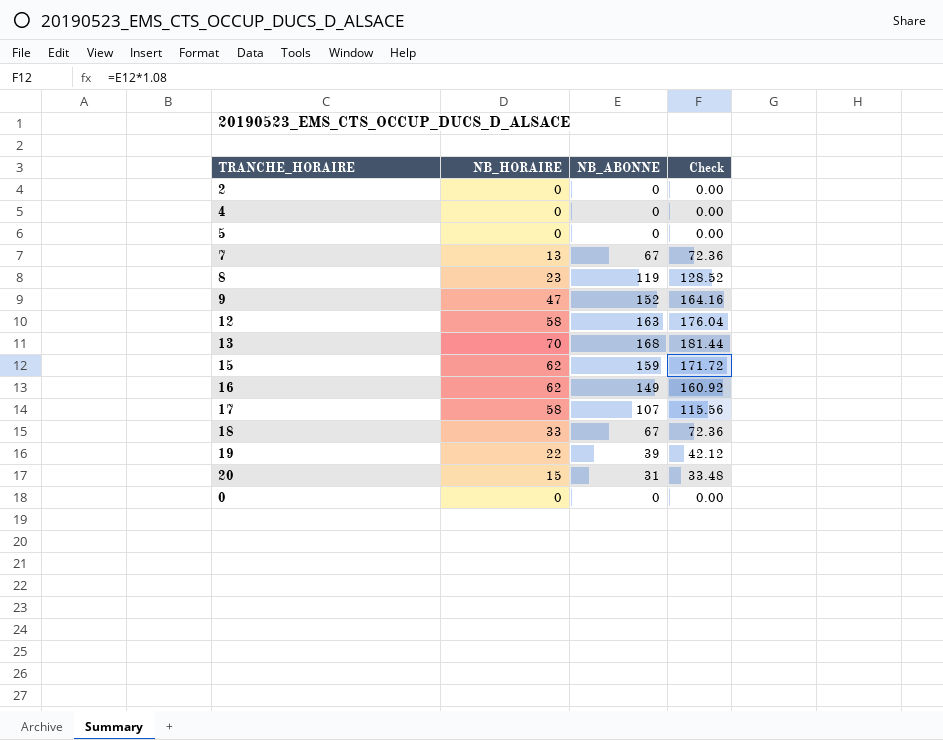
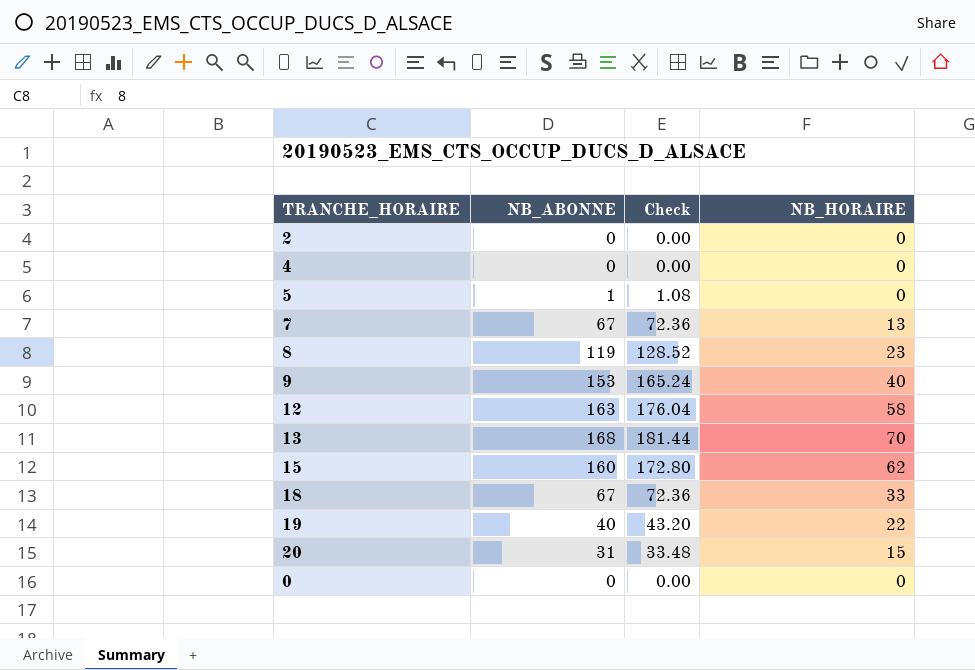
column NB_HORAIRE | position: 2 -> 4
row 16: 62 | 149 | 160.92 -> none
row 17: 58 | 107 | 115.56 -> none
5 | NB_ABONNE: 0 -> 1
5 | Check: 0.00 -> 1.08
9 | NB_ABONNE: 152 -> 153
9 | Check: 164.16 -> 165.24
9 | NB_HORAIRE: 47 -> 40
15 | NB_ABONNE: 159 -> 160
15 | Check: 171.72 -> 172.80
19 | NB_ABONNE: 39 -> 40
19 | Check: 42.12 -> 43.20

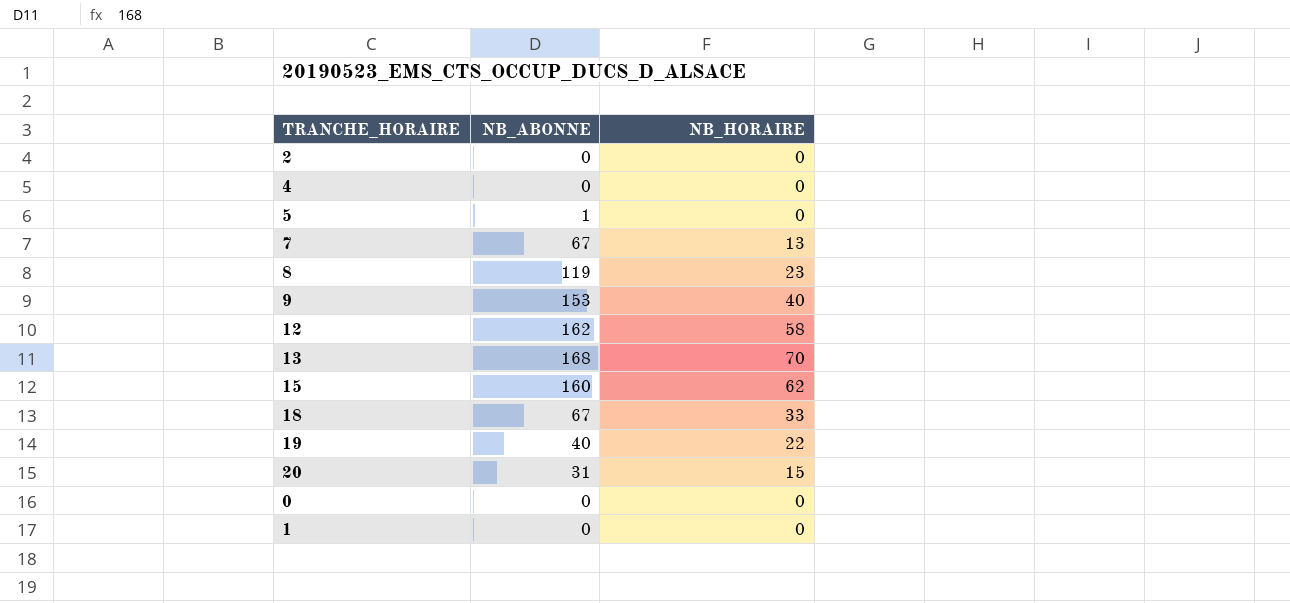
column Check | formula: [NB_ABONNE] * 1.08 -> none
12 | NB_ABONNE: 163 -> 162
row 1: none -> 0 | 0

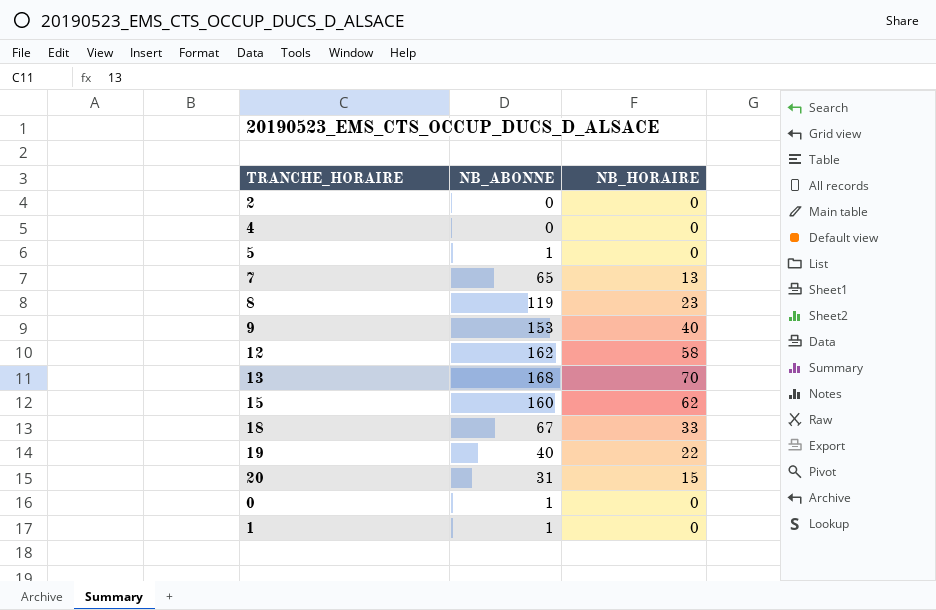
7 | NB_ABONNE: 67 -> 65
0 | NB_ABONNE: 0 -> 1
1 | NB_ABONNE: 0 -> 1

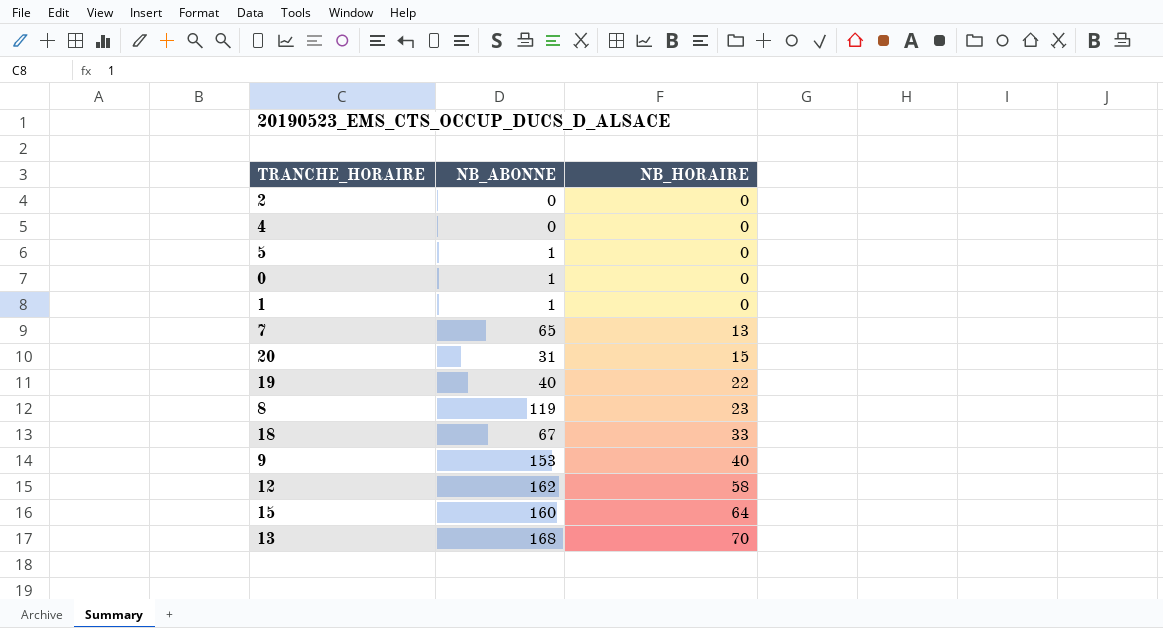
row order: none -> NB_HORAIRE ascending
15 | NB_HORAIRE: 62 -> 64

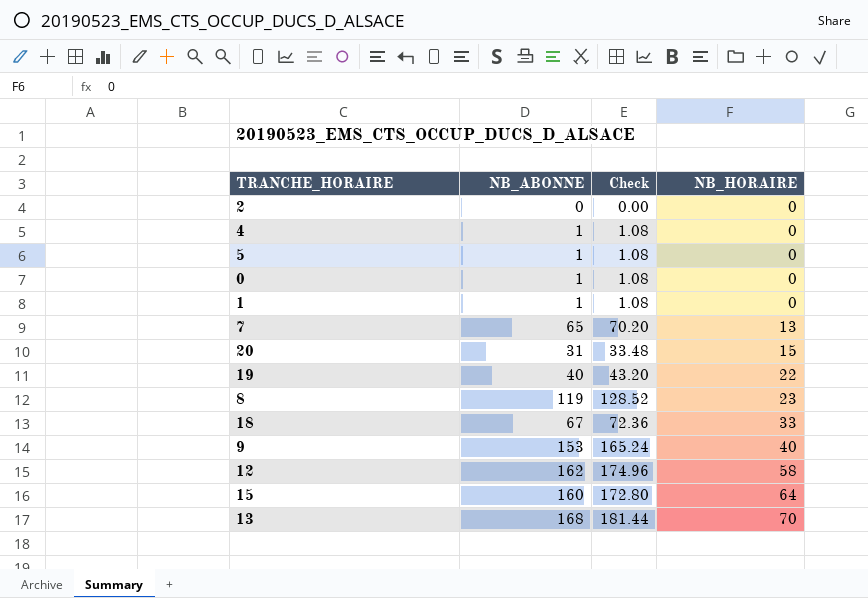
column Check | formula: none -> [NB_ABONNE] * 1.08
4 | NB_ABONNE: 0 -> 1

